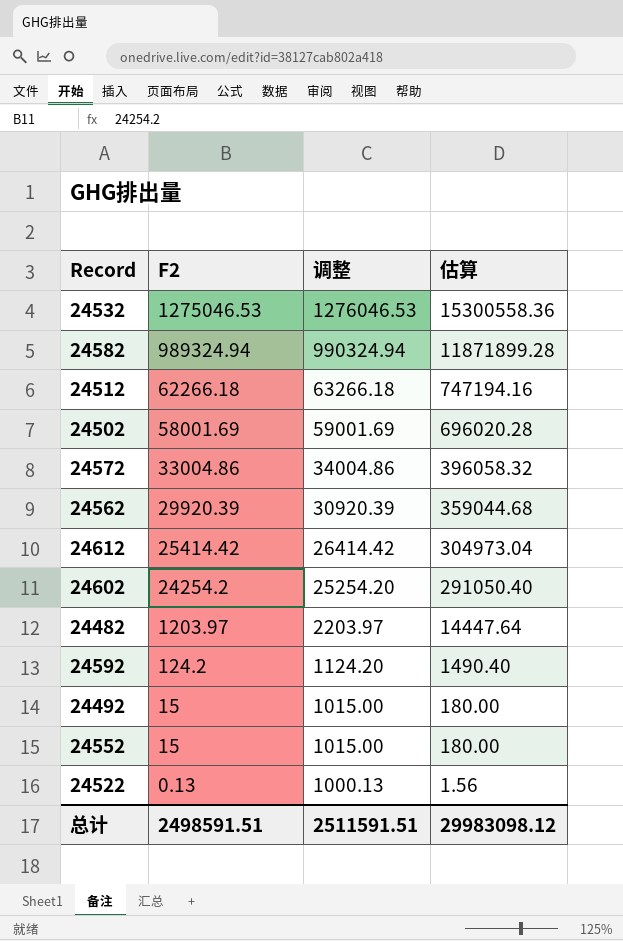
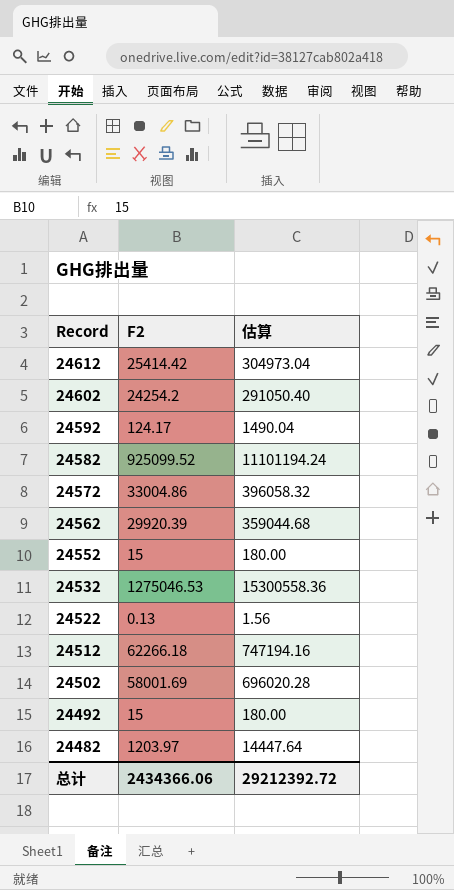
row order: F2 descending -> Record descending
column 调整 | formula: [F2] + 1000 -> none
24592 | F2: 124.2 -> 124.17
24592 | 估算: 1490.40 -> 1490.04
24582 | F2: 989324.94 -> 925099.52
24582 | 估算: 11871899.28 -> 11101194.24
总计 | F2: 2498591.51 -> 2434366.06
总计 | 估算: 29983098.12 -> 29212392.72

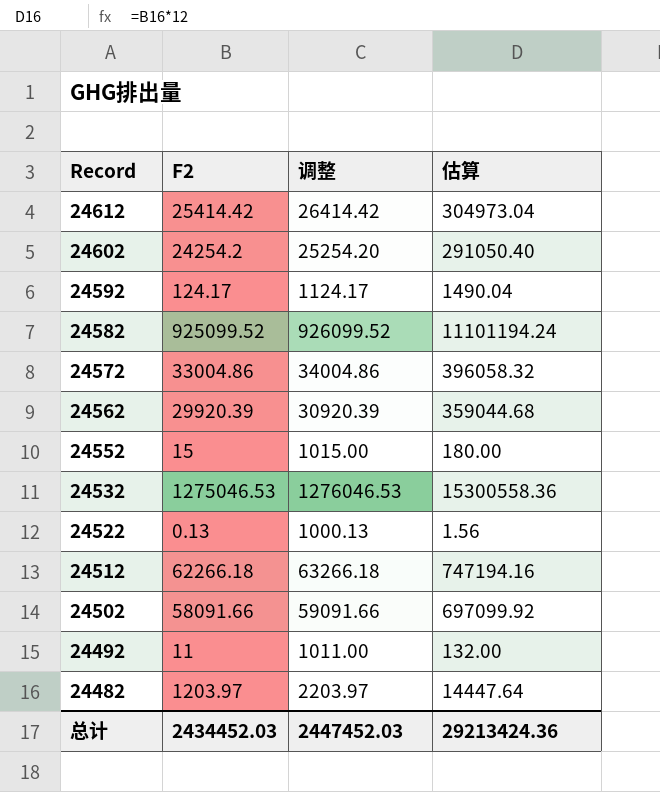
column 调整 | formula: none -> [F2] + 1000
24502 | F2: 58001.69 -> 58091.66
24502 | 估算: 696020.28 -> 697099.92
24492 | F2: 15 -> 11
24492 | 估算: 180.00 -> 132.00
总计 | F2: 2434366.06 -> 2434452.03
总计 | 估算: 29212392.72 -> 29213424.36

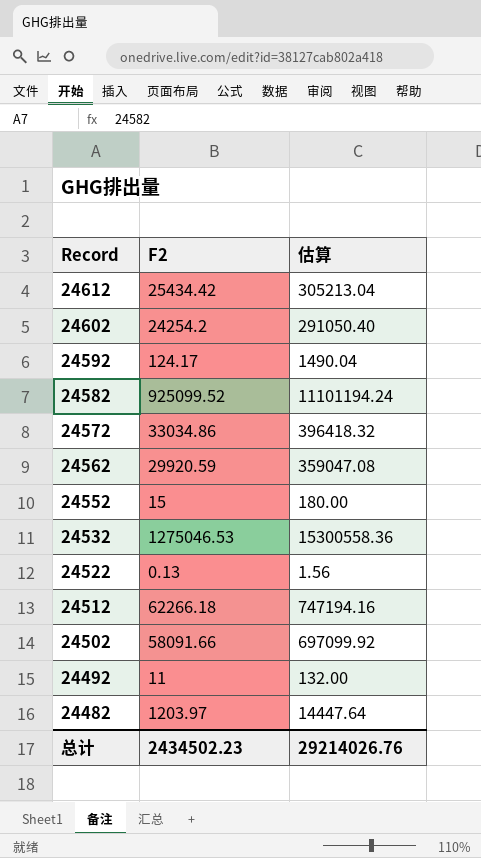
column 调整 | formula: [F2] + 1000 -> none
24612 | F2: 25414.42 -> 25434.42
24612 | 估算: 304973.04 -> 305213.04
24572 | F2: 33004.86 -> 33034.86
24572 | 估算: 396058.32 -> 396418.32
24562 | F2: 29920.39 -> 29920.59
24562 | 估算: 359044.68 -> 359047.08
总计 | F2: 2434452.03 -> 2434502.23
总计 | 估算: 29213424.36 -> 29214026.76

